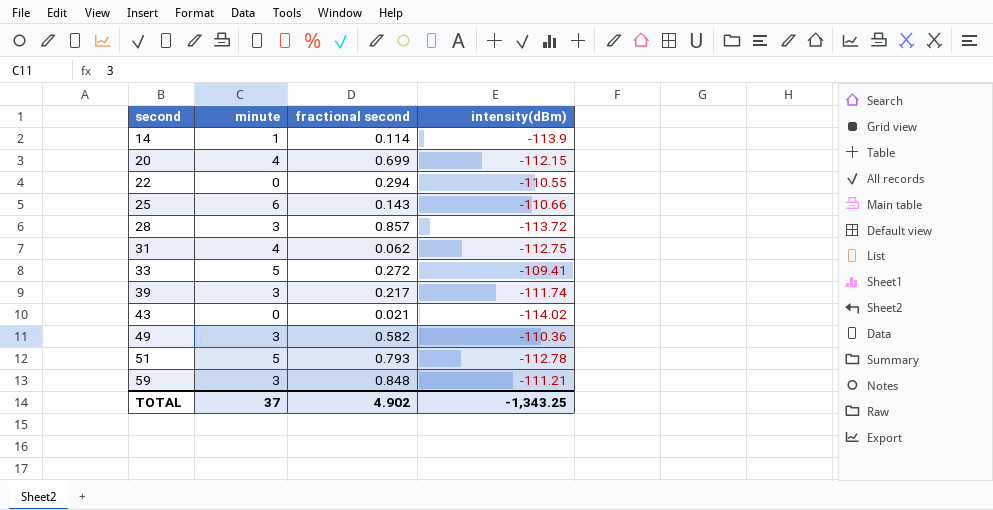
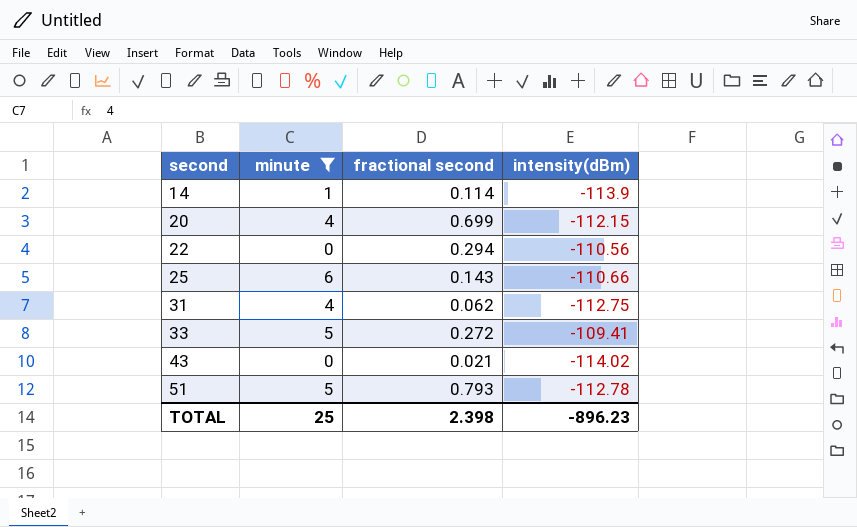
filter: none -> minute != 3
22 | intensity(dBm): -110.55 -> -110.56
TOTAL | minute: 37 -> 25
TOTAL | fractional second: 4.902 -> 2.398
TOTAL | intensity(dBm): -1,343.25 -> -896.23

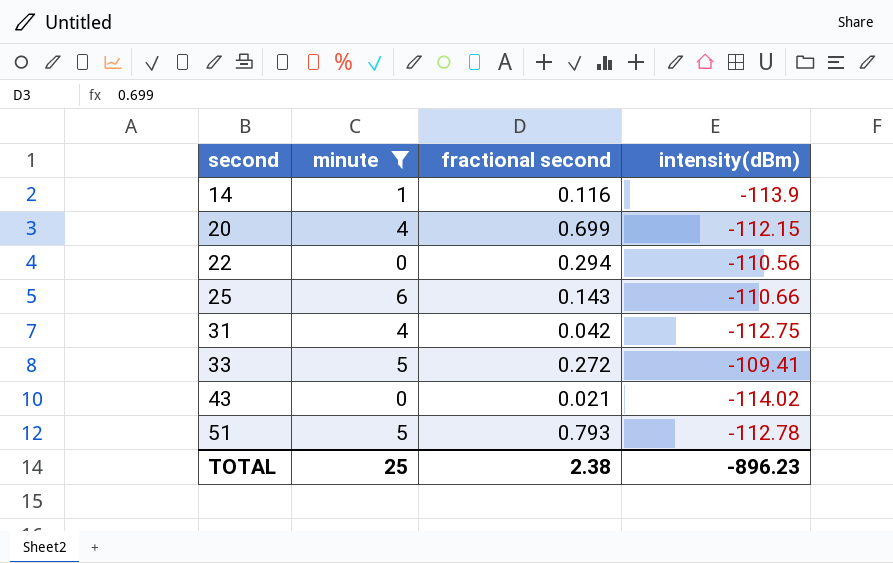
14 | fractional second: 0.114 -> 0.116
31 | fractional second: 0.062 -> 0.042
TOTAL | fractional second: 2.398 -> 2.38

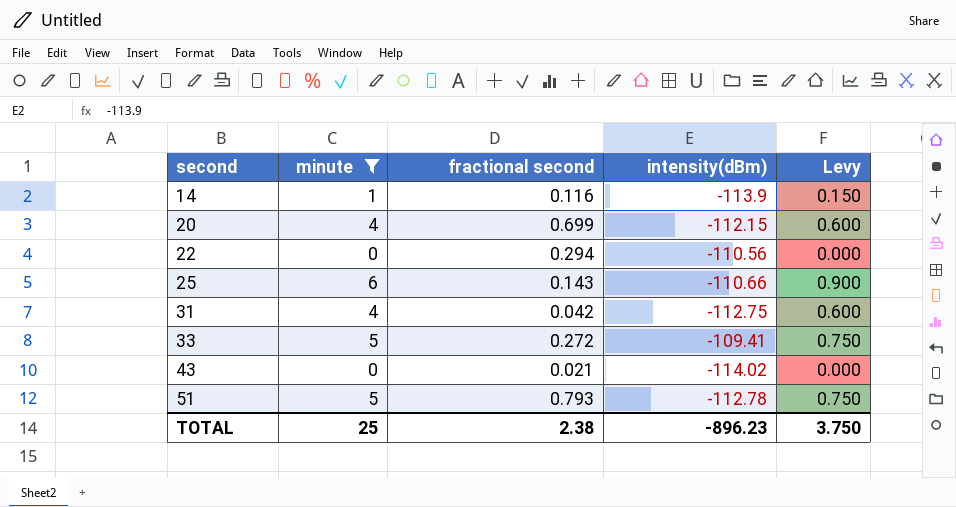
column Levy | formula: none -> [minute] * 0.15

